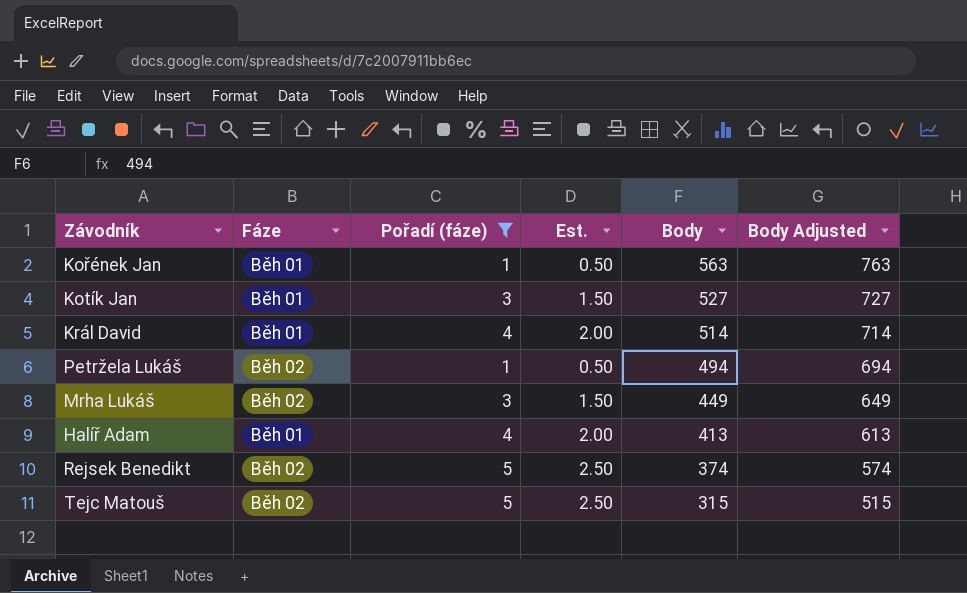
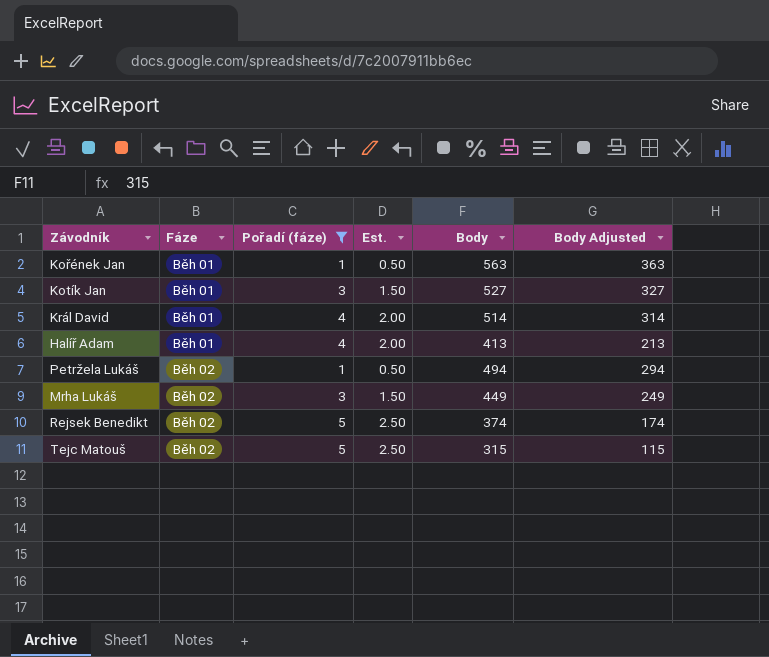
row order: Body descending -> Fáze ascending
column Body Adjusted | formula: [Body] + 200 -> [Body] - 200

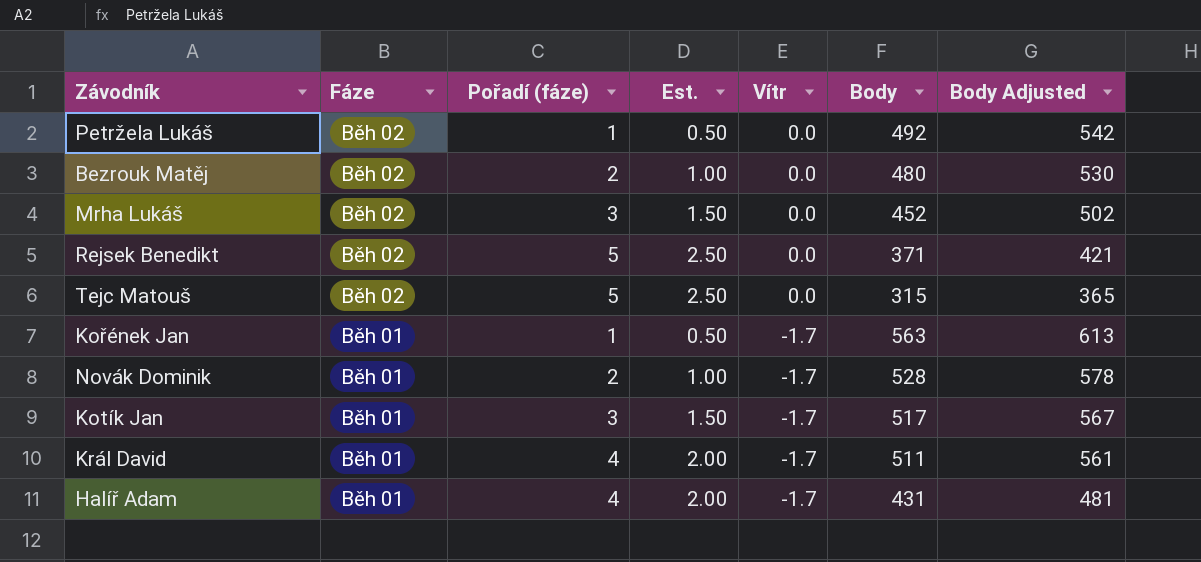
filter: Pořadí (fáze) != 2 -> none
row order: Fáze ascending -> Fáze descending
column Vítr | position: none -> 5
column Body Adjusted | formula: [Body] - 200 -> [Body] + 50
Petržela Lukáš | Body: 494 -> 492
Mrha Lukáš | Body: 449 -> 452
Rejsek Benedikt | Body: 374 -> 371
Kotík Jan | Body: 527 -> 517
Král David | Body: 514 -> 511
Halíř Adam | Body: 413 -> 431

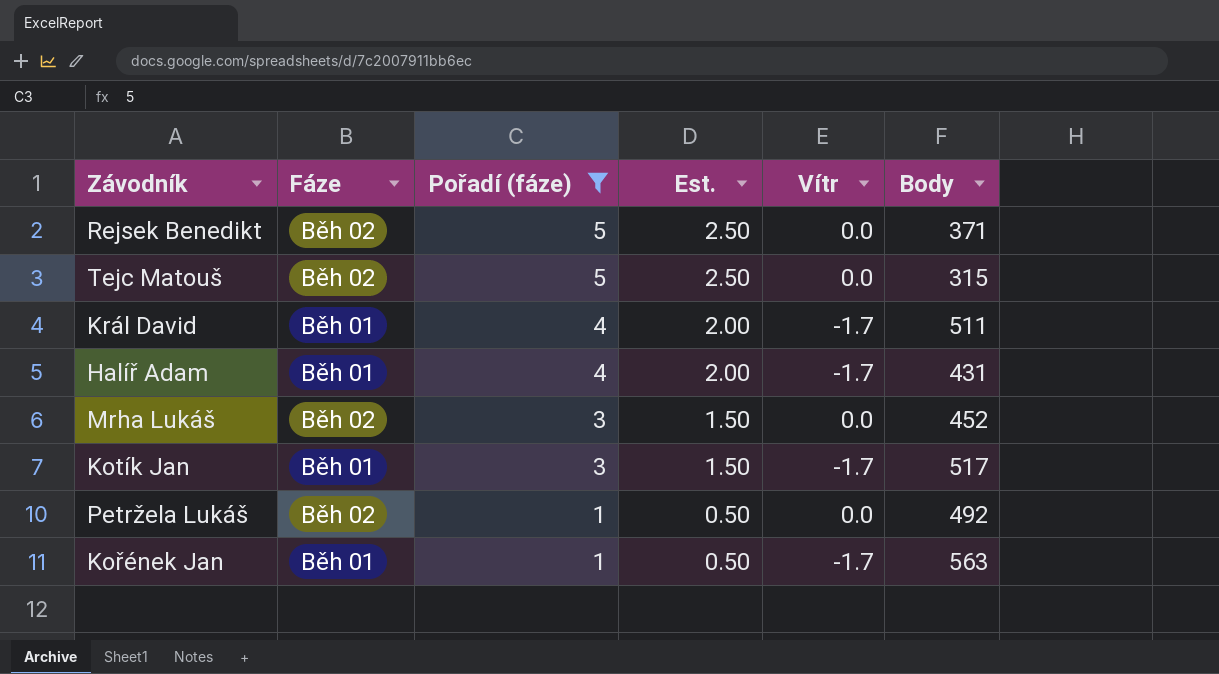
filter: none -> Pořadí (fáze) != 2
row order: Fáze descending -> Pořadí (fáze) descending
column Body Adjusted | formula: [Body] + 50 -> none

